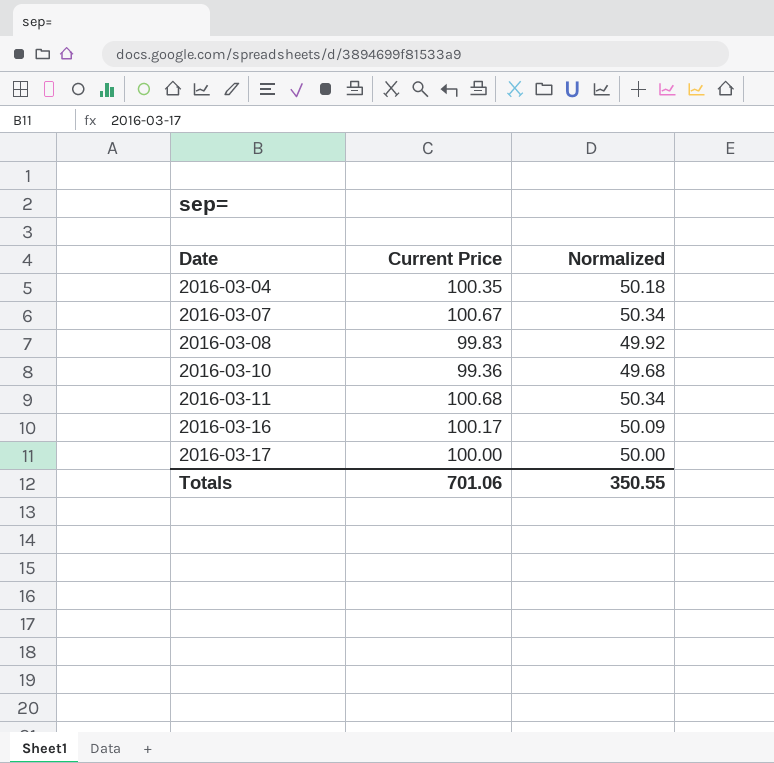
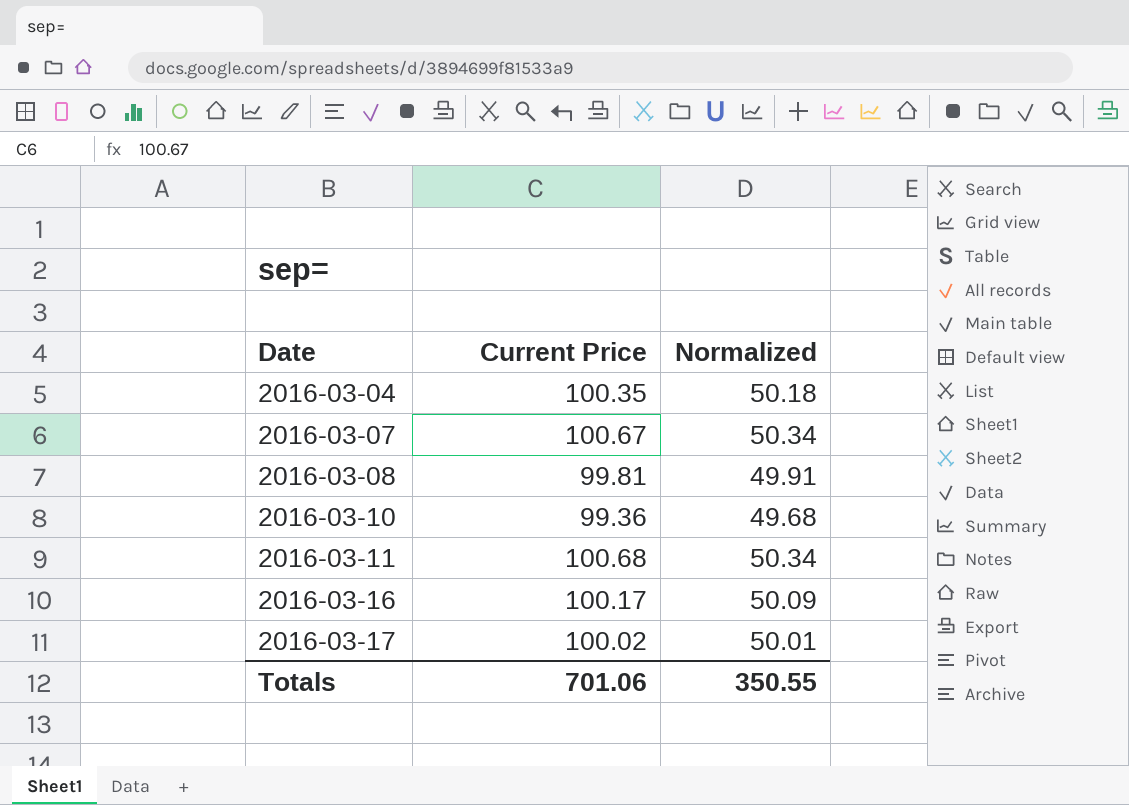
2016-03-08 | Current Price: 99.83 -> 99.81
2016-03-08 | Normalized: 49.92 -> 49.91
2016-03-17 | Current Price: 100.00 -> 100.02
2016-03-17 | Normalized: 50.00 -> 50.01

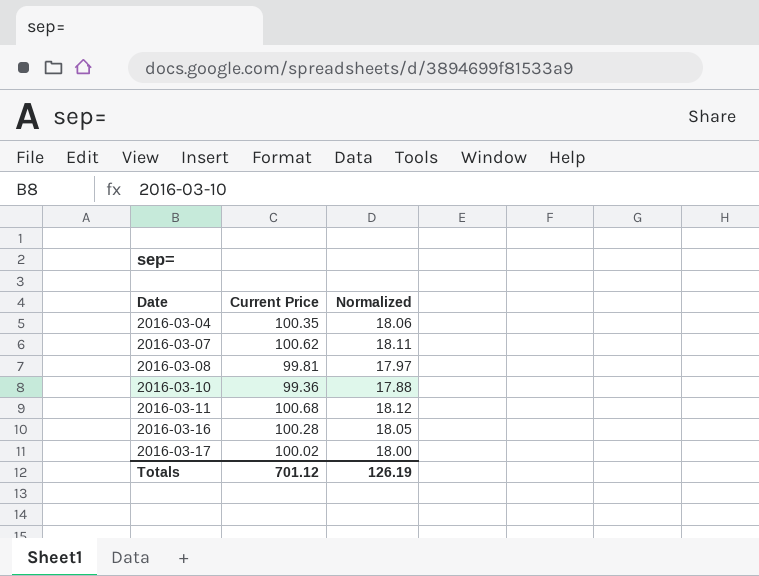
column Normalized | formula: [Current Price] * 0.5 -> [Current Price] * 0.18
2016-03-07 | Current Price: 100.67 -> 100.62
2016-03-16 | Current Price: 100.17 -> 100.28
Totals | Current Price: 701.06 -> 701.12
Totals | Normalized: 350.55 -> 126.19

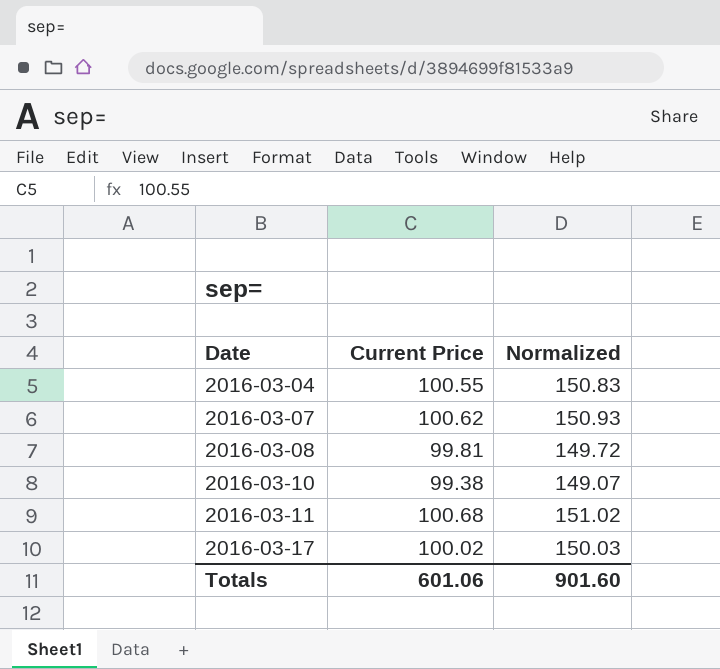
column Normalized | formula: [Current Price] * 0.18 -> [Current Price] * 1.5
row 2016-03-16: 100.28 | 18.05 -> none
2016-03-04 | Current Price: 100.35 -> 100.55
2016-03-10 | Current Price: 99.36 -> 99.38
Totals | Current Price: 701.12 -> 601.06
Totals | Normalized: 126.19 -> 901.60

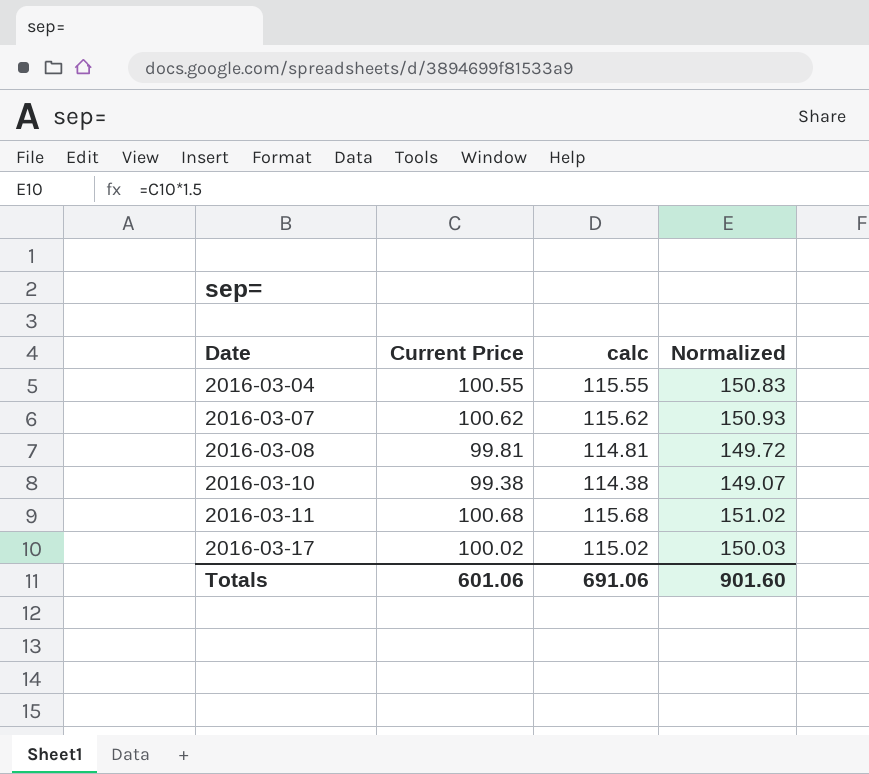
column calc | formula: none -> [Current Price] + 15

